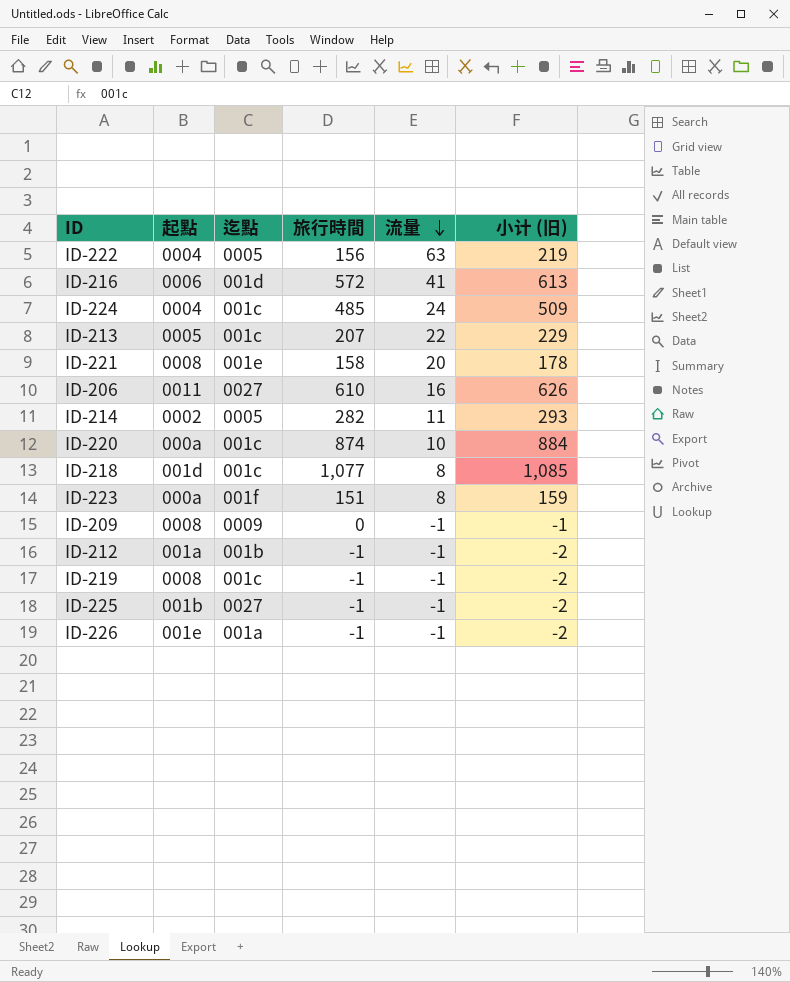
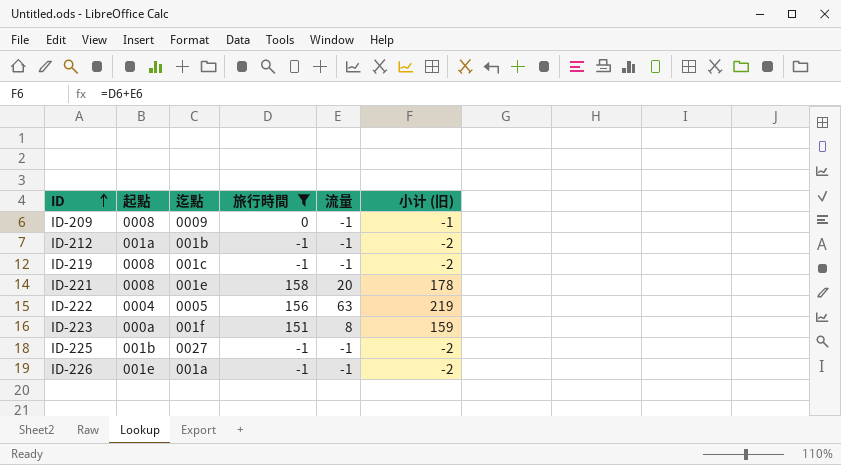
filter: none -> 旅行時間 <= 158
row order: 流量 descending -> ID ascending

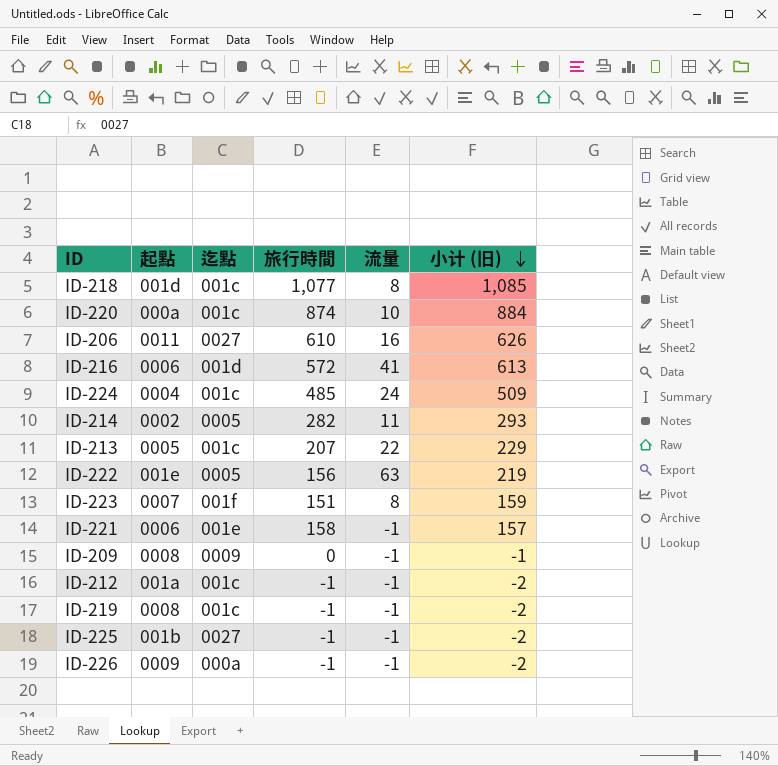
filter: 旅行時間 <= 158 -> none
row order: ID ascending -> 小计 (旧) descending
ID-222 | 起點: 0004 -> 001e
ID-223 | 起點: 000a -> 0007
ID-221 | 起點: 0008 -> 0006
ID-221 | 流量: 20 -> -1
ID-221 | 小计 (旧): 178 -> 157
ID-212 | 迄點: 001b -> 001c
ID-226 | 起點: 001e -> 0009
ID-226 | 迄點: 001a -> 000a

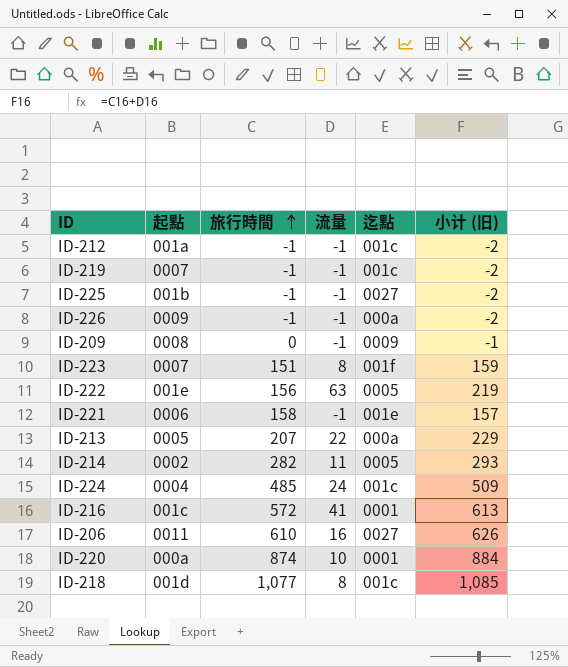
row order: 小计 (旧) descending -> 旅行時間 ascending
column 迄點 | position: 3 -> 5
ID-219 | 起點: 0008 -> 0007
ID-213 | 迄點: 001c -> 000a
ID-216 | 起點: 0006 -> 001c
ID-216 | 迄點: 001d -> 0001
ID-220 | 迄點: 001c -> 0001

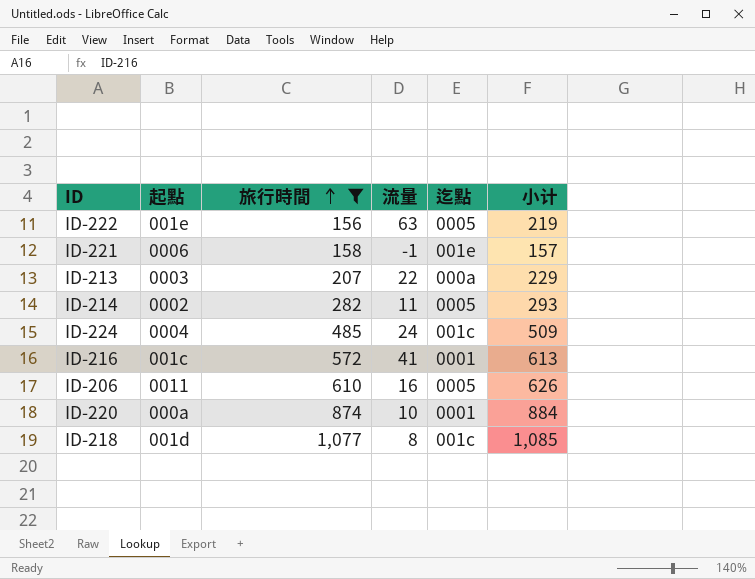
filter: none -> 旅行時間 >= 156
column name: 小计 (旧) -> 小计
ID-213 | 起點: 0005 -> 0003
ID-206 | 迄點: 0027 -> 0005

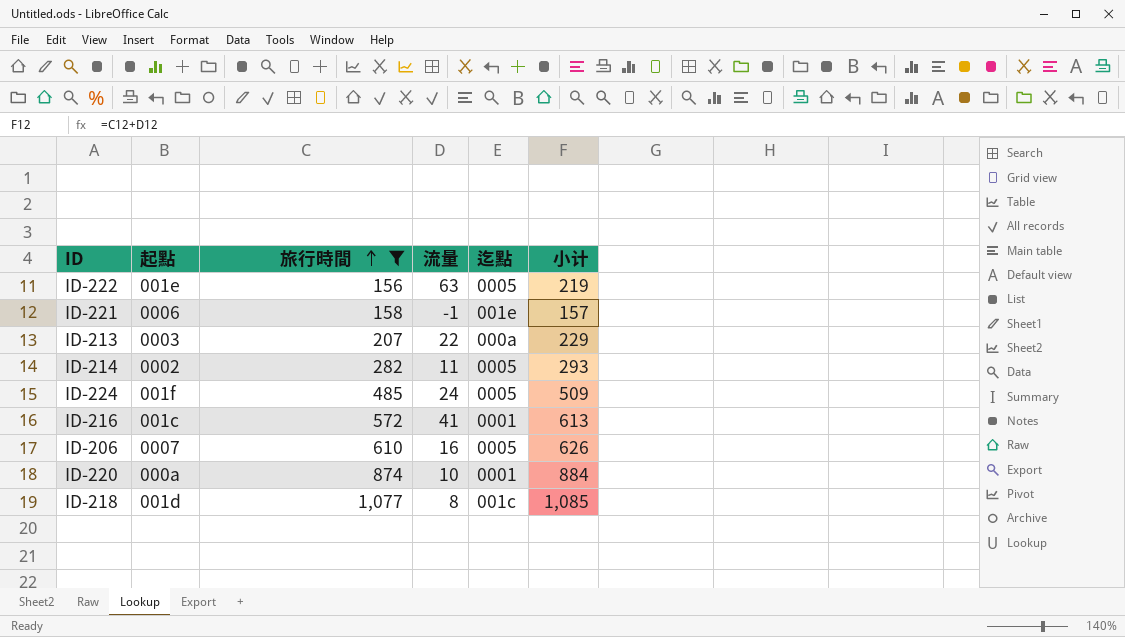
ID-224 | 起點: 0004 -> 001f
ID-224 | 迄點: 001c -> 0005
ID-206 | 起點: 0011 -> 0007

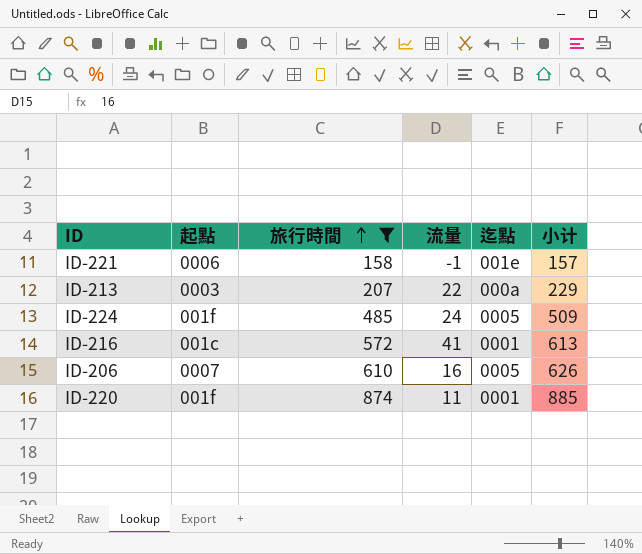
row ID-222: 001e | 156 | 63 | 0005 | 219 -> none
row ID-214: 0002 | 282 | 11 | 0005 | 293 -> none
row ID-218: 001d | 1,077 | 8 | 001c | 1,085 -> none
ID-220 | 起點: 000a -> 001f
ID-220 | 流量: 10 -> 11
ID-220 | 小计: 884 -> 885

